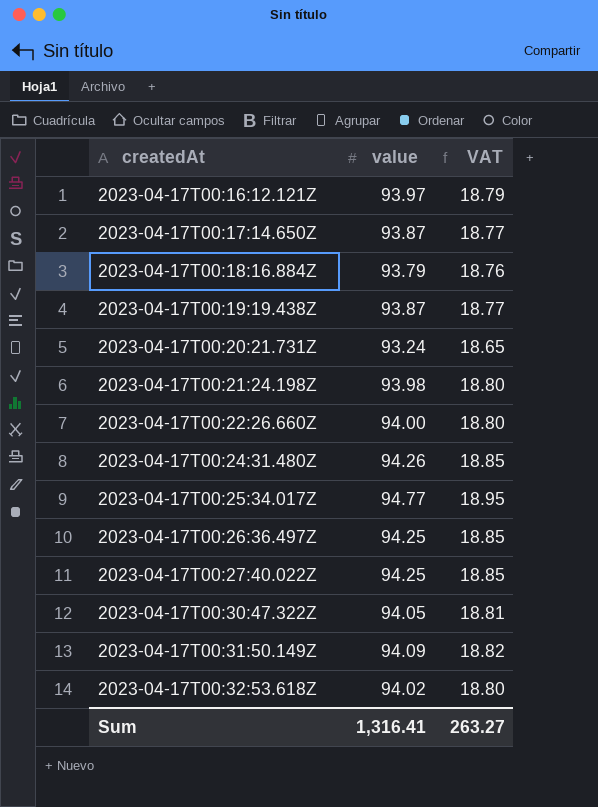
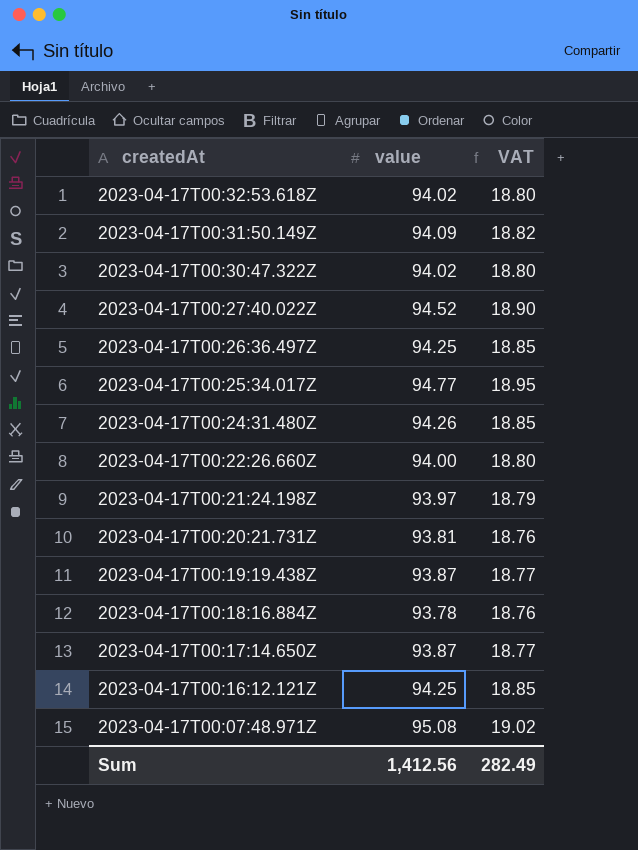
row order: createdAt ascending -> createdAt descending
2023-04-17T00:30:47.322Z | value: 94.05 -> 94.02
2023-04-17T00:30:47.322Z | VAT: 18.81 -> 18.80
2023-04-17T00:27:40.022Z | value: 94.25 -> 94.52
2023-04-17T00:27:40.022Z | VAT: 18.85 -> 18.90
2023-04-17T00:21:24.198Z | value: 93.98 -> 93.97
2023-04-17T00:21:24.198Z | VAT: 18.80 -> 18.79
2023-04-17T00:20:21.731Z | value: 93.24 -> 93.81
2023-04-17T00:20:21.731Z | VAT: 18.65 -> 18.76
2023-04-17T00:18:16.884Z | value: 93.79 -> 93.78
2023-04-17T00:16:12.121Z | value: 93.97 -> 94.25
2023-04-17T00:16:12.121Z | VAT: 18.79 -> 18.85
row 2023-04-17T00:07:48.971Z: none -> 95.08 | 19.02
Sum | value: 1,316.41 -> 1,412.56
Sum | VAT: 263.27 -> 282.49

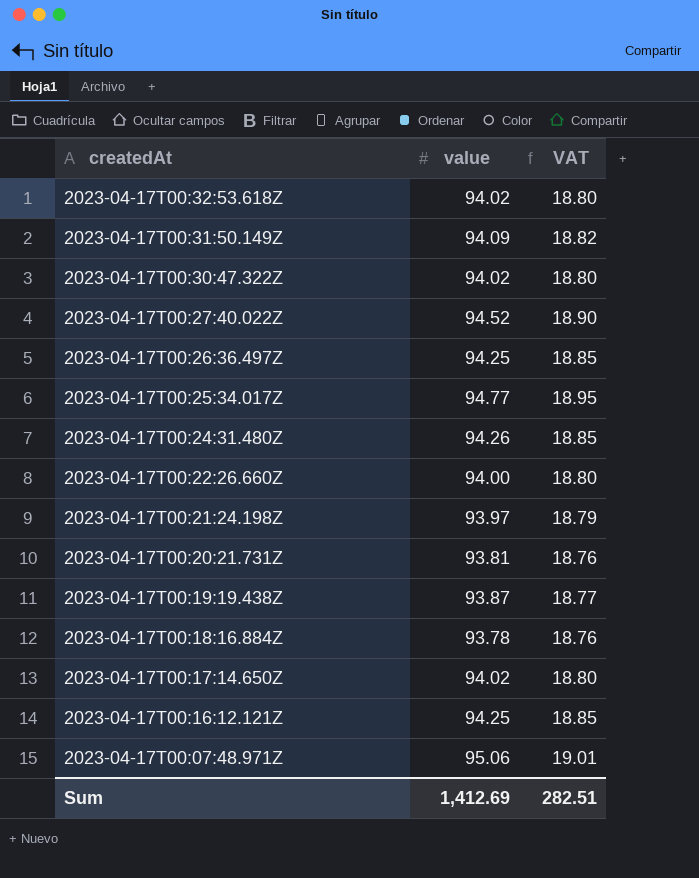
2023-04-17T00:17:14.650Z | value: 93.87 -> 94.02
2023-04-17T00:17:14.650Z | VAT: 18.77 -> 18.80
2023-04-17T00:07:48.971Z | value: 95.08 -> 95.06
2023-04-17T00:07:48.971Z | VAT: 19.02 -> 19.01
Sum | value: 1,412.56 -> 1,412.69
Sum | VAT: 282.49 -> 282.51

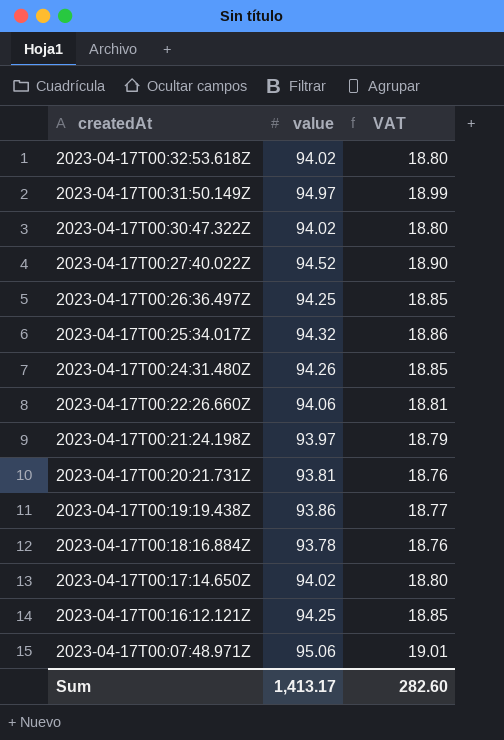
2023-04-17T00:31:50.149Z | value: 94.09 -> 94.97
2023-04-17T00:31:50.149Z | VAT: 18.82 -> 18.99
2023-04-17T00:25:34.017Z | value: 94.77 -> 94.32
2023-04-17T00:25:34.017Z | VAT: 18.95 -> 18.86
2023-04-17T00:22:26.660Z | value: 94.00 -> 94.06
2023-04-17T00:22:26.660Z | VAT: 18.80 -> 18.81
2023-04-17T00:19:19.438Z | value: 93.87 -> 93.86
Sum | value: 1,412.69 -> 1,413.17
Sum | VAT: 282.51 -> 282.60

